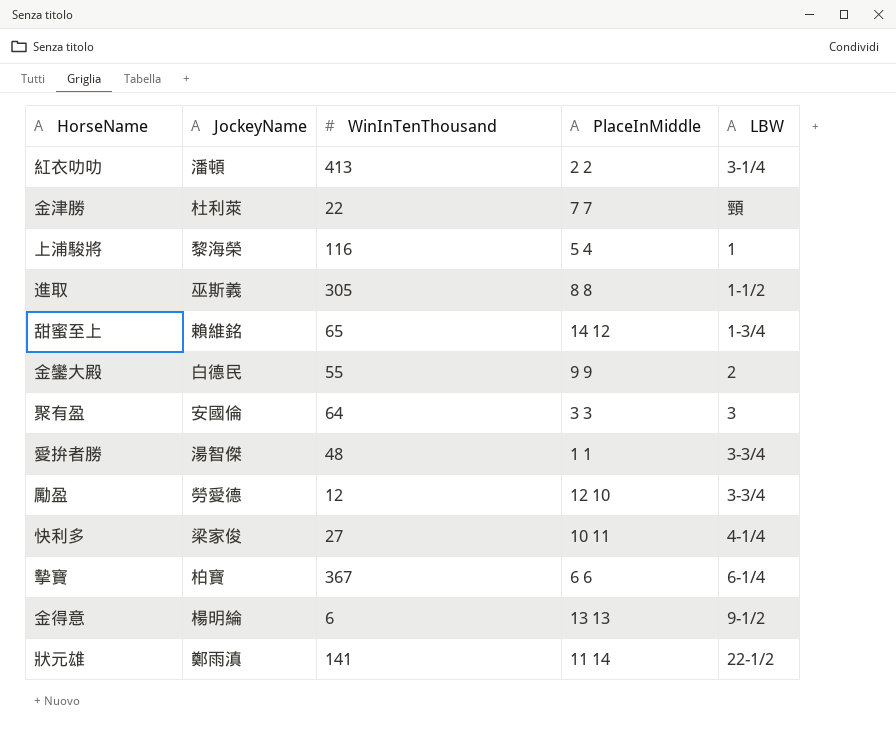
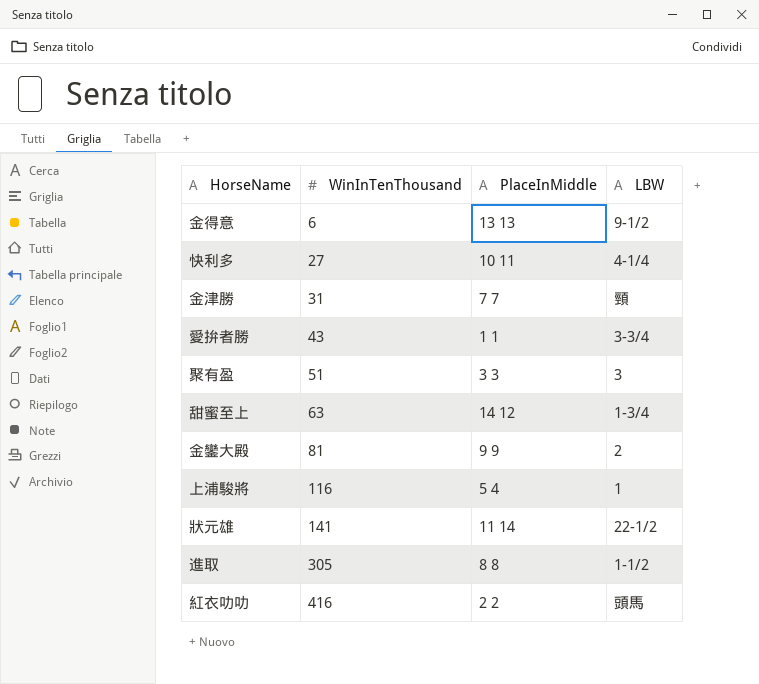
row order: none -> WinInTenThousand ascending
column JockeyName | position: 2 -> none
row 勵盈: 勞愛德 | 12 | 12 10 | 3-3/4 -> none
row 摯寶: 柏寶 | 367 | 6 6 | 6-1/4 -> none
金津勝 | WinInTenThousand: 22 -> 31
愛拚者勝 | WinInTenThousand: 48 -> 43
聚有盈 | WinInTenThousand: 64 -> 51
甜蜜至上 | WinInTenThousand: 65 -> 63
金鑾大殿 | WinInTenThousand: 55 -> 81
紅衣叻叻 | WinInTenThousand: 413 -> 416
紅衣叻叻 | LBW: 3-1/4 -> 頭馬

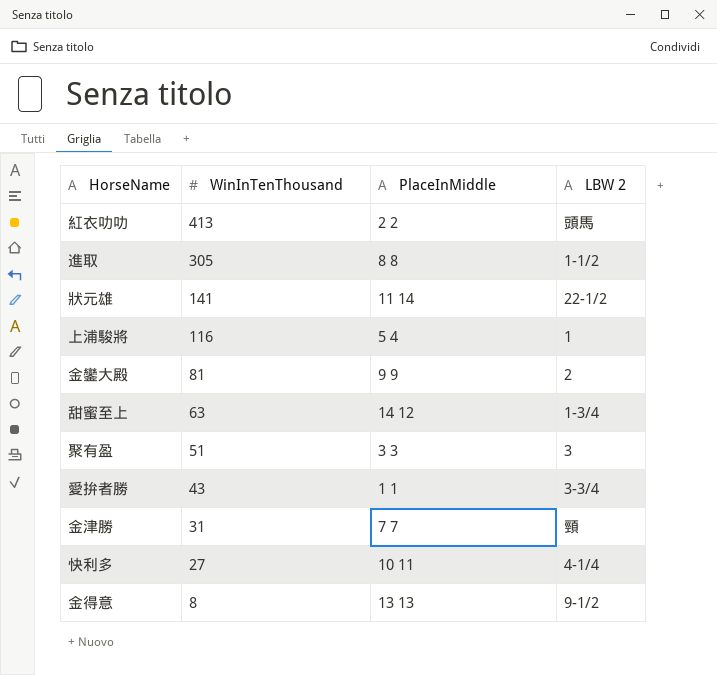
row order: WinInTenThousand ascending -> WinInTenThousand descending
column name: LBW -> LBW 2
紅衣叻叻 | WinInTenThousand: 416 -> 413
金得意 | WinInTenThousand: 6 -> 8

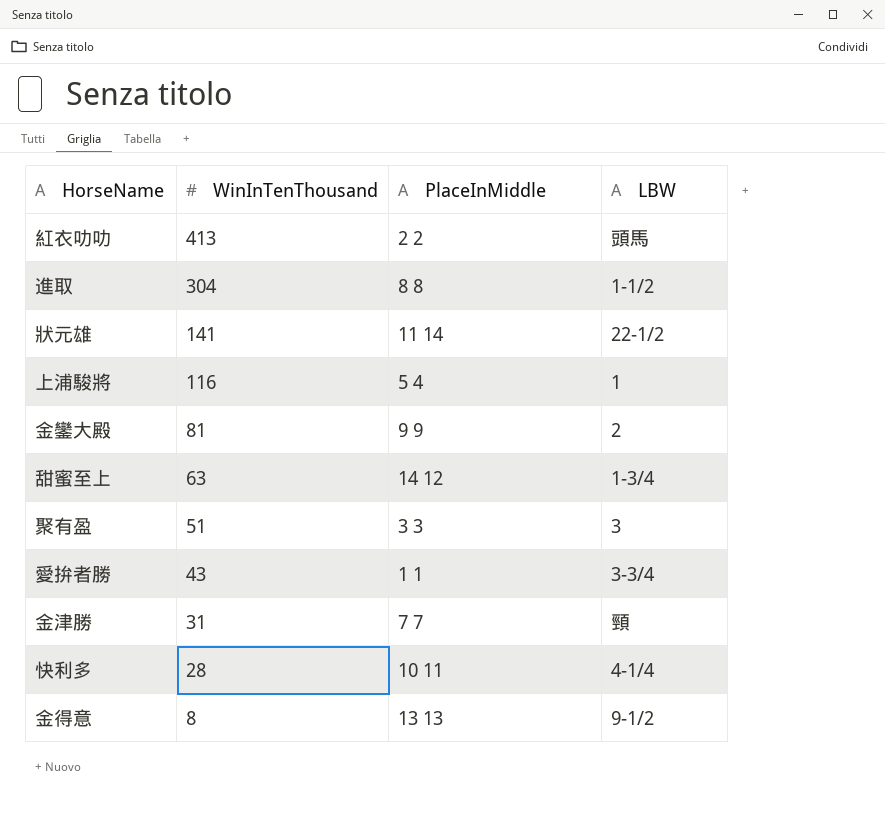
column name: LBW 2 -> LBW
進取 | WinInTenThousand: 305 -> 304
快利多 | WinInTenThousand: 27 -> 28

